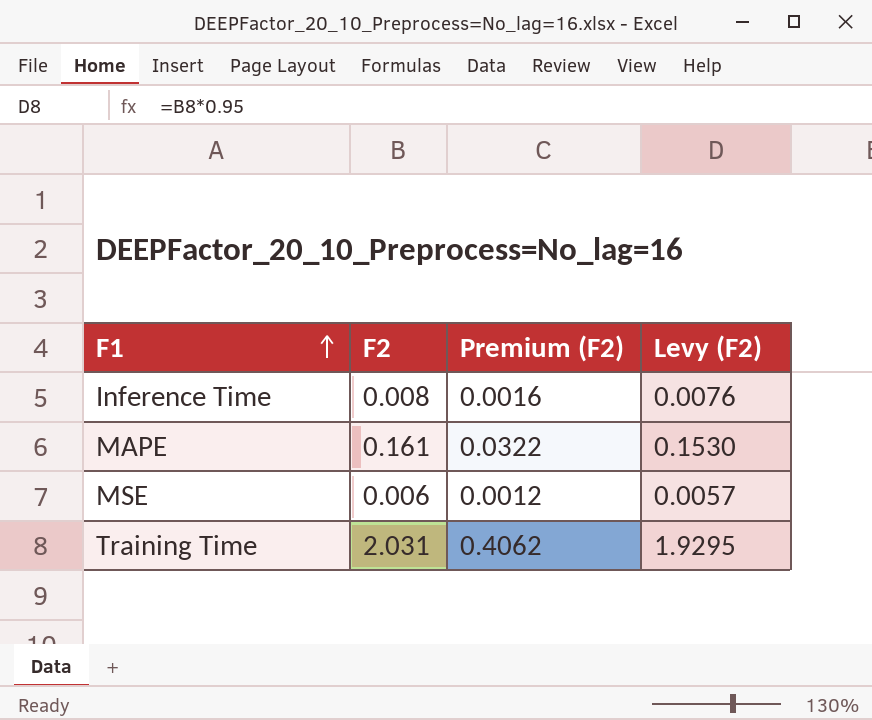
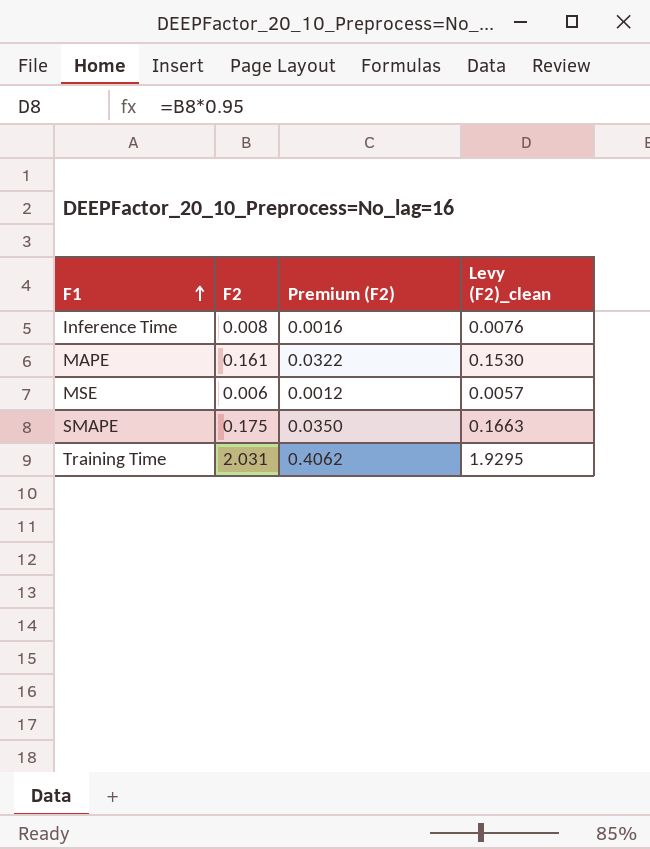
column name: Levy (F2) -> Levy (F2)_clean
row SMAPE: none -> 0.175 | 0.0350 | 0.1663

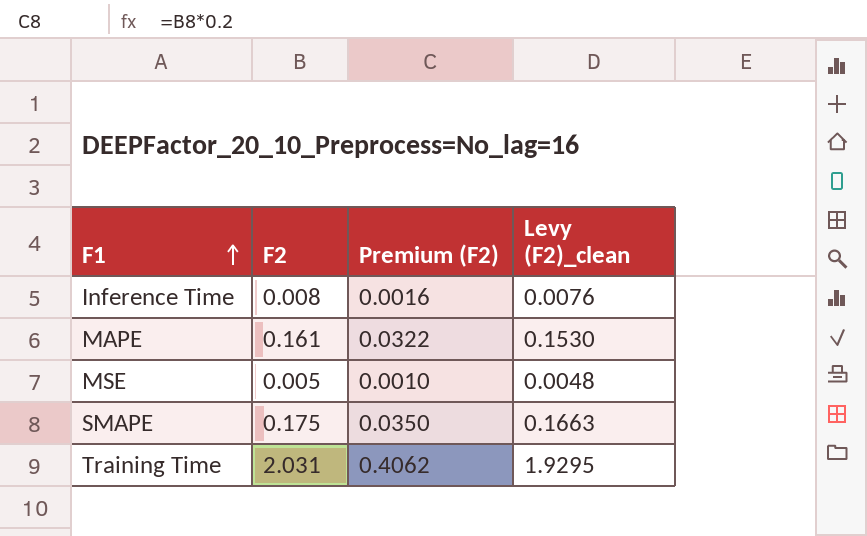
MSE | F2: 0.006 -> 0.005
MSE | Premium (F2): 0.0012 -> 0.0010
MSE | Levy (F2)_clean: 0.0057 -> 0.0048

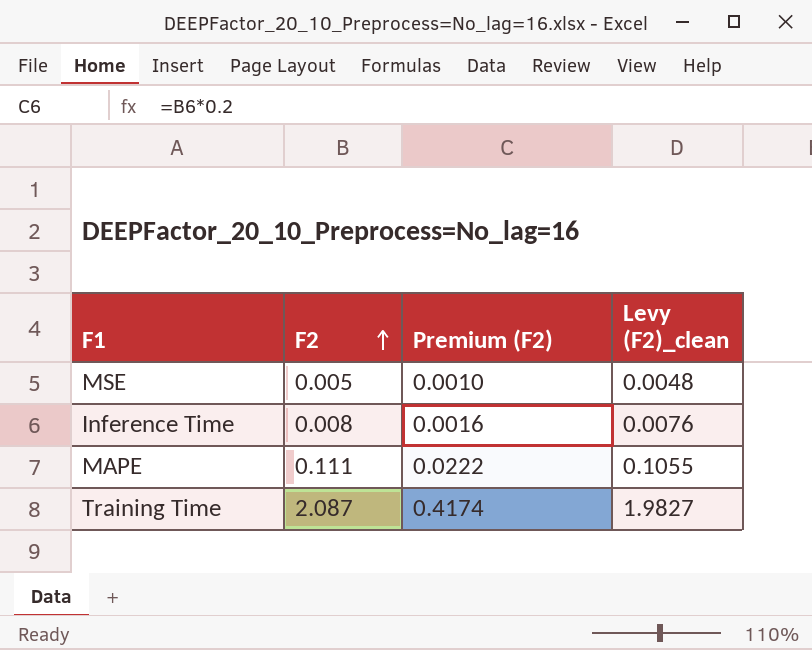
row order: F1 ascending -> F2 ascending
row SMAPE: 0.175 | 0.0350 | 0.1663 -> none
MAPE | F2: 0.161 -> 0.111
MAPE | Premium (F2): 0.0322 -> 0.0222
MAPE | Levy (F2)_clean: 0.1530 -> 0.1055
Training Time | F2: 2.031 -> 2.087
Training Time | Premium (F2): 0.4062 -> 0.4174
Training Time | Levy (F2)_clean: 1.9295 -> 1.9827

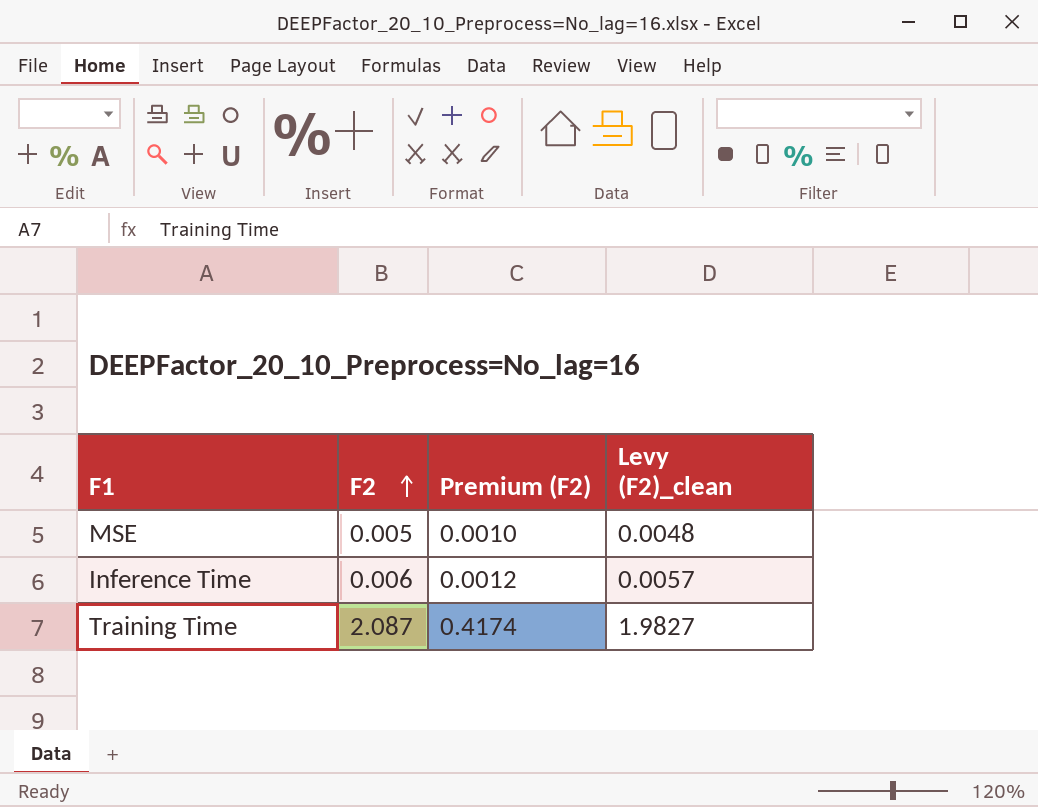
row MAPE: 0.111 | 0.0222 | 0.1055 -> none
Inference Time | F2: 0.008 -> 0.006
Inference Time | Premium (F2): 0.0016 -> 0.0012
Inference Time | Levy (F2)_clean: 0.0076 -> 0.0057

